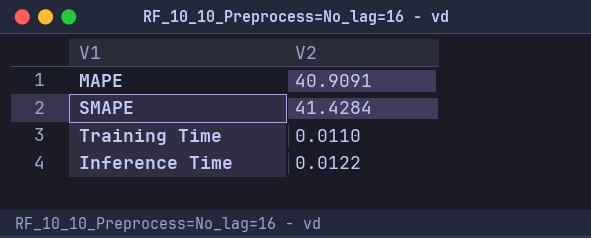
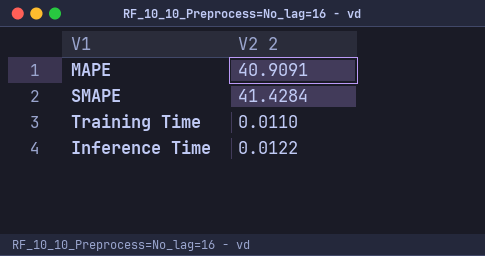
column name: V2 -> V2 2

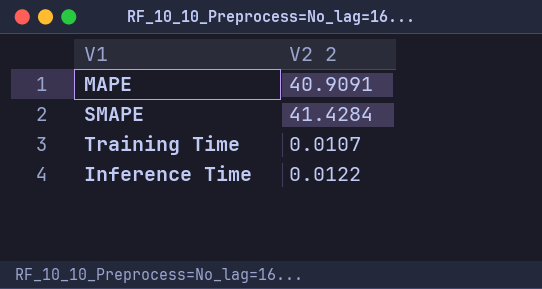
Training Time | V2 2: 0.0110 -> 0.0107

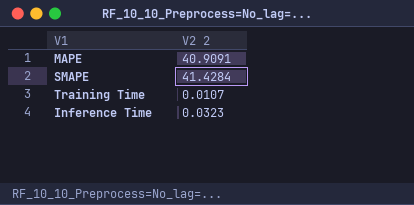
Inference Time | V2 2: 0.0122 -> 0.0323

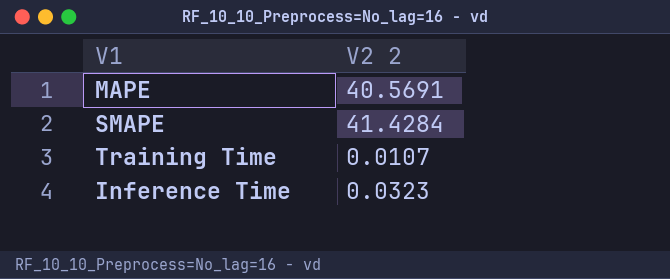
MAPE | V2 2: 40.9091 -> 40.5691

